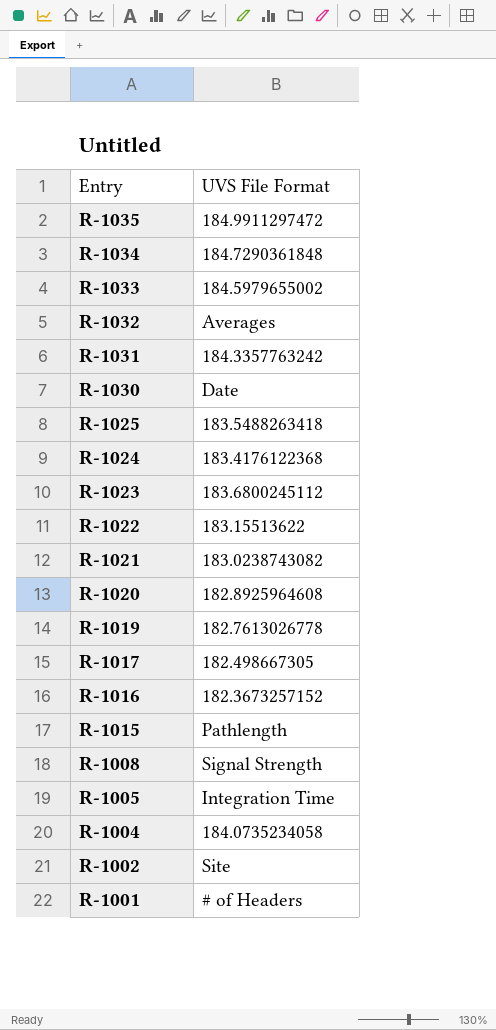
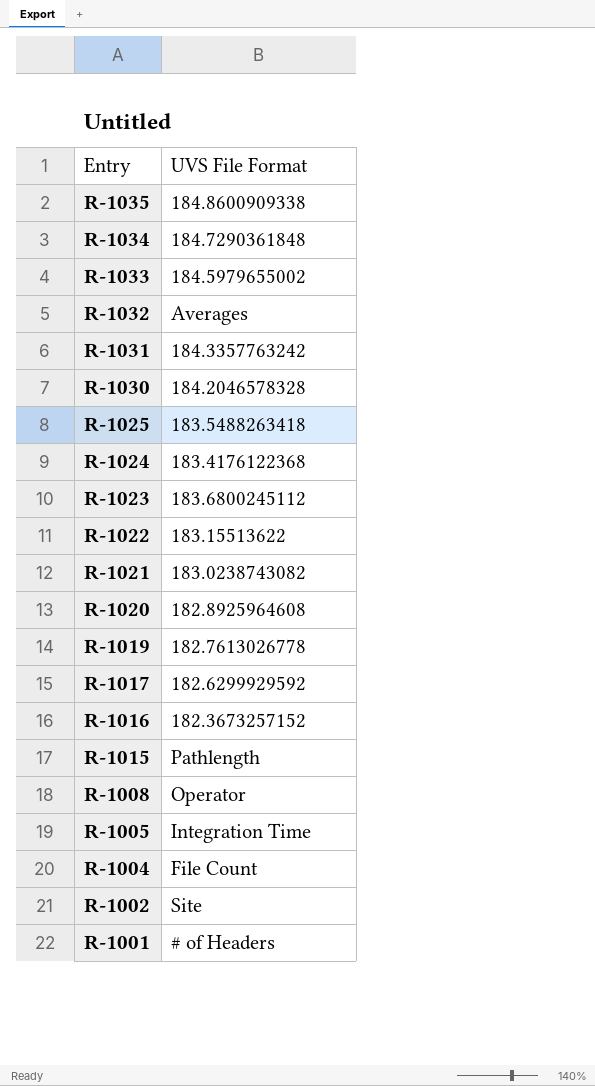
R-1035 | UVS File Format: 184.9911297472 -> 184.8600909338
R-1030 | UVS File Format: Date -> 184.2046578328
R-1017 | UVS File Format: 182.498667305 -> 182.6299929592
R-1008 | UVS File Format: Signal Strength -> Operator
R-1004 | UVS File Format: 184.0735234058 -> File Count

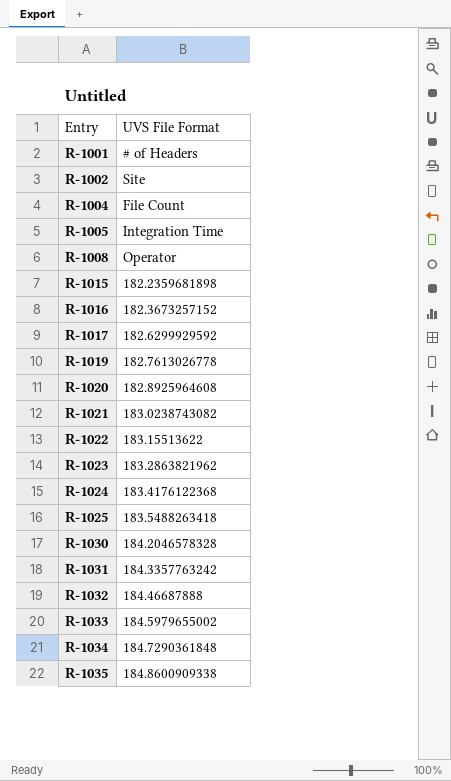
row order: Entry descending -> Entry ascending
R-1015 | UVS File Format: Pathlength -> 182.2359681898
R-1023 | UVS File Format: 183.6800245112 -> 183.2863821962
R-1032 | UVS File Format: Averages -> 184.46687888

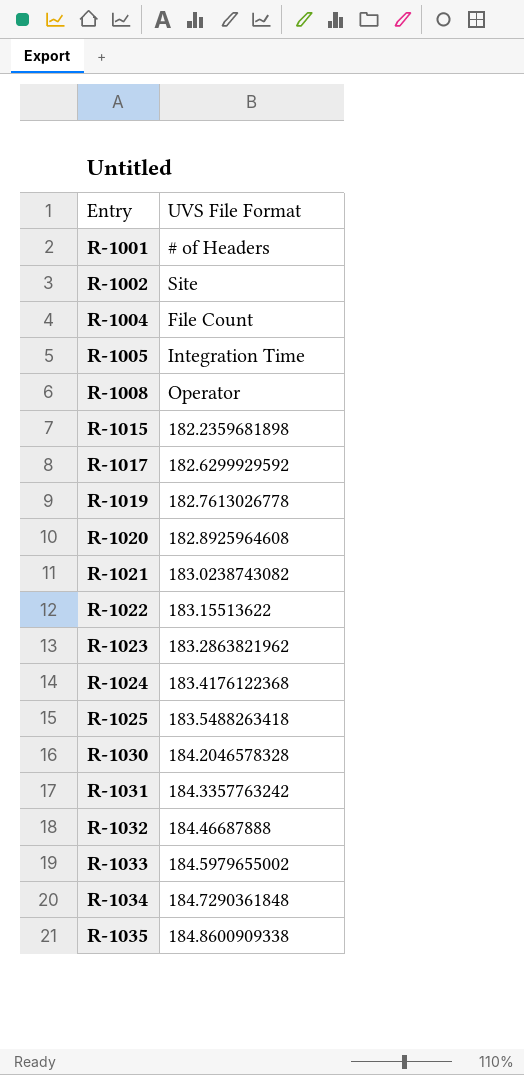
row R-1016: 182.3673257152 -> none

